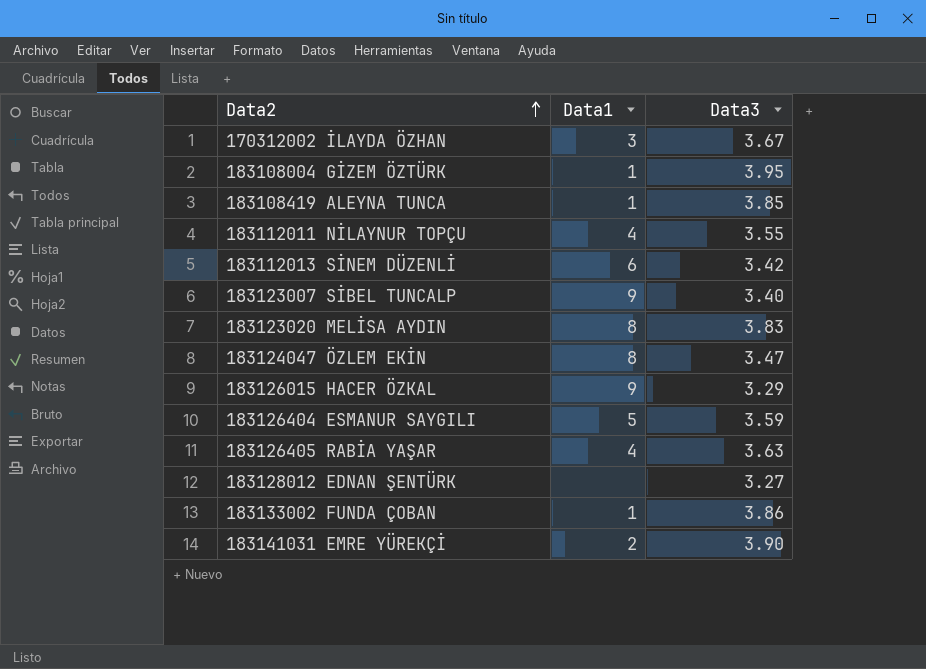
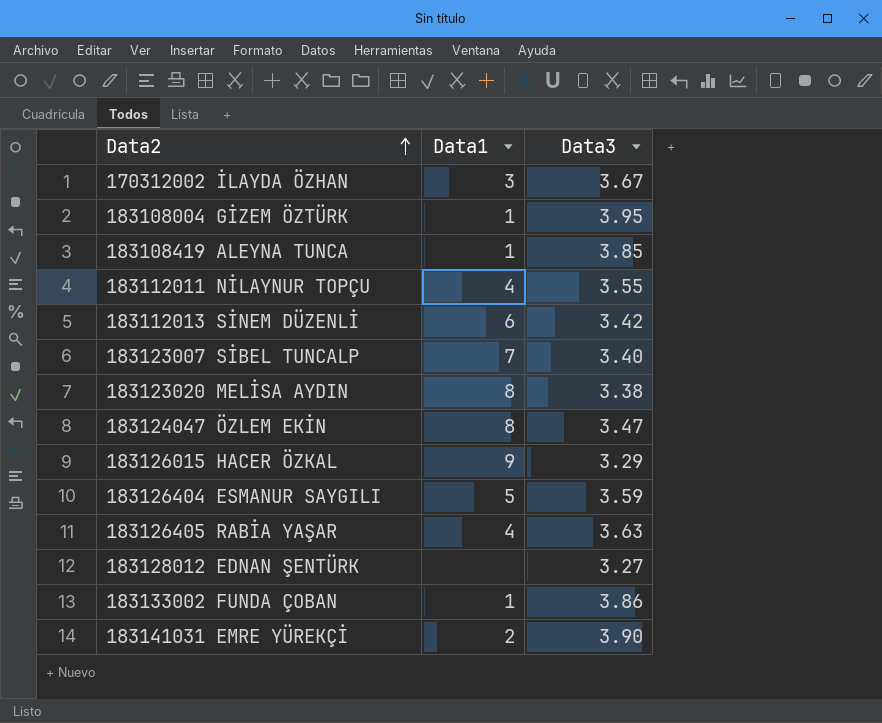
183123007 SİBEL TUNCALP | Data1: 9 -> 7
183123020 MELİSA AYDIN | Data3: 3.83 -> 3.38

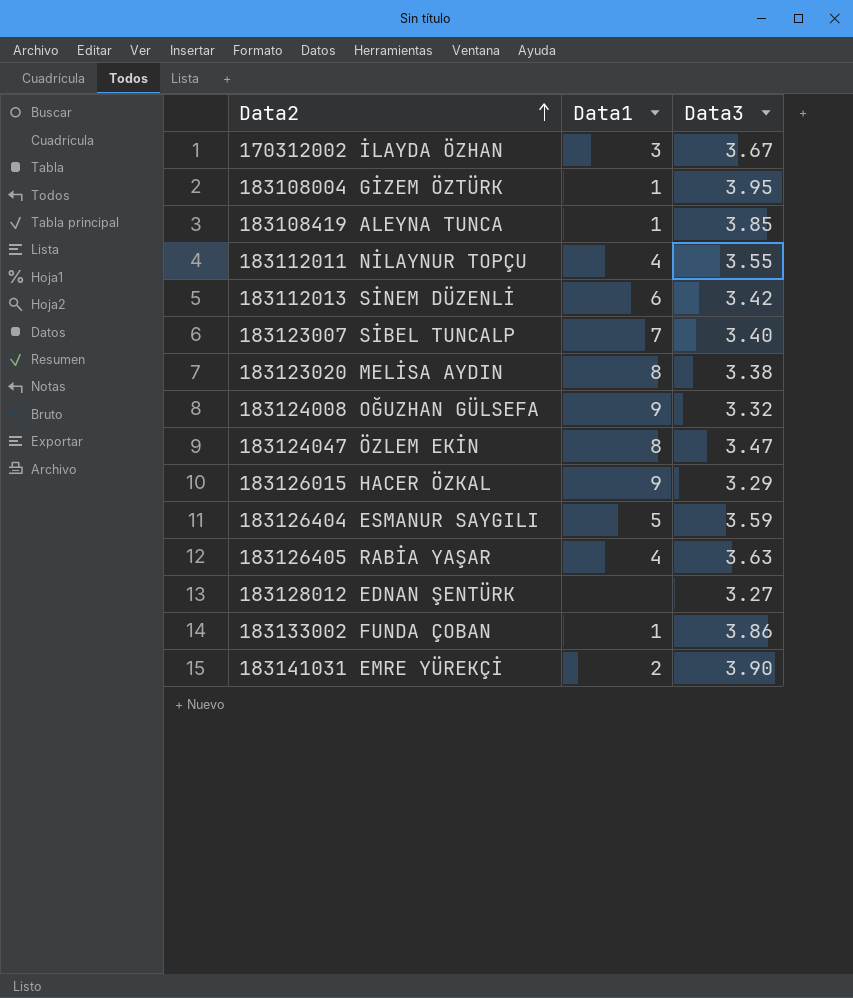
row 183124008 OĞUZHAN GÜLSEFA: none -> 9 | 3.32

